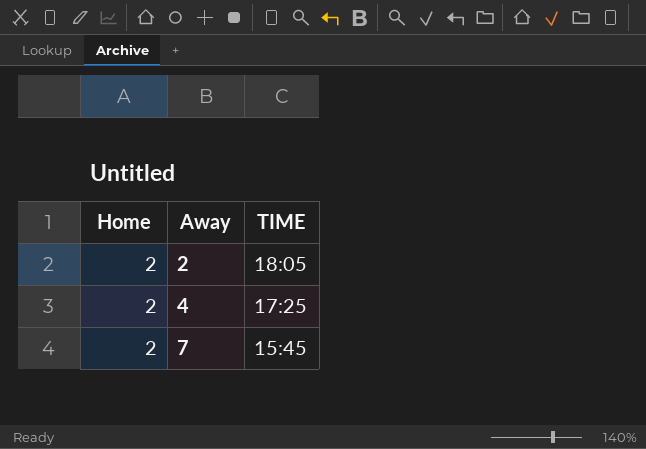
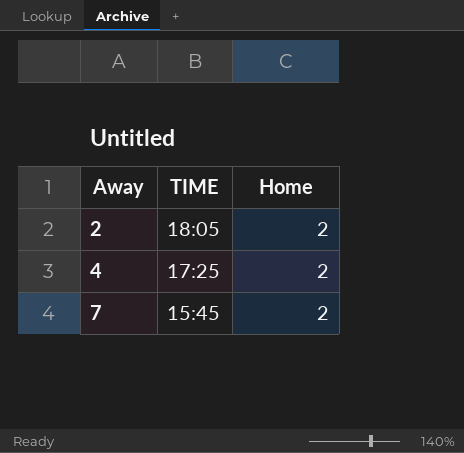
column Home | position: 1 -> 3

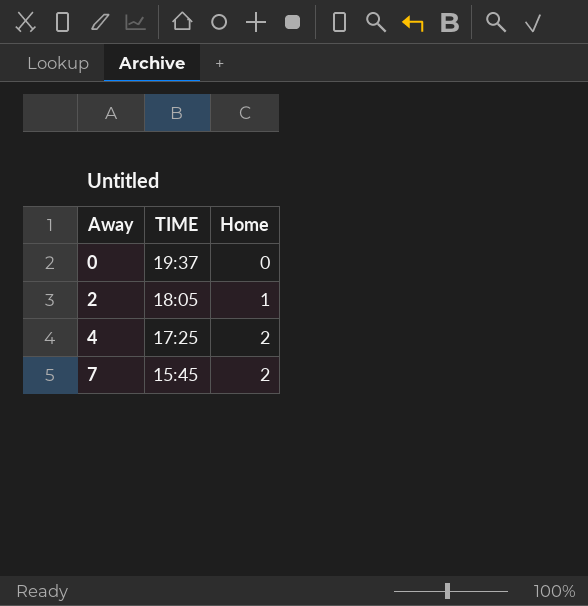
row 0: none -> 19:37 | 0
2 | Home: 2 -> 1

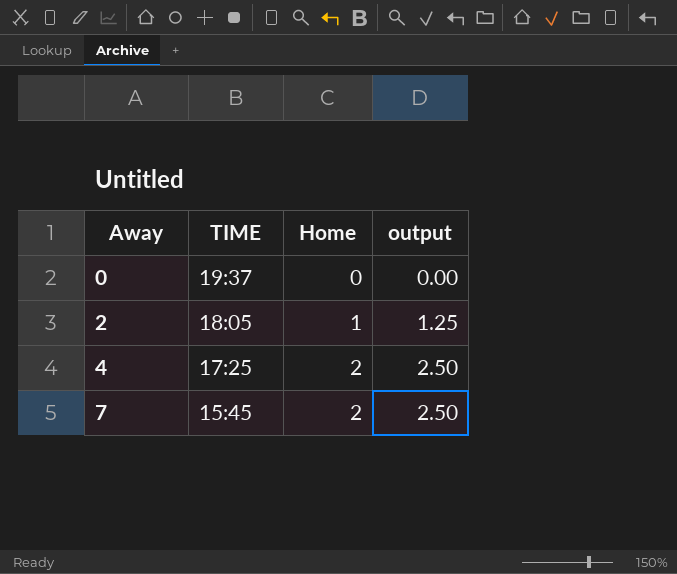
column output | formula: none -> [Home] * 1.25

